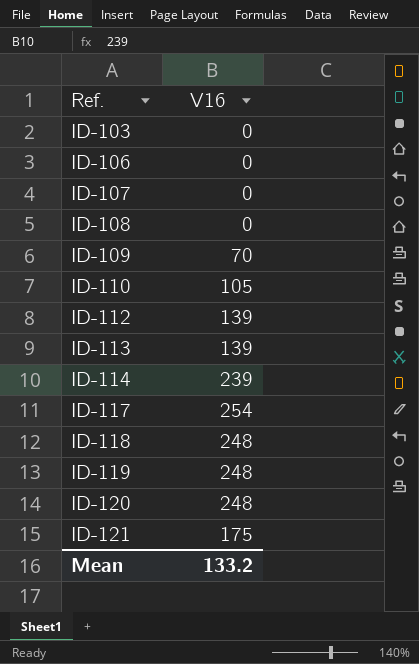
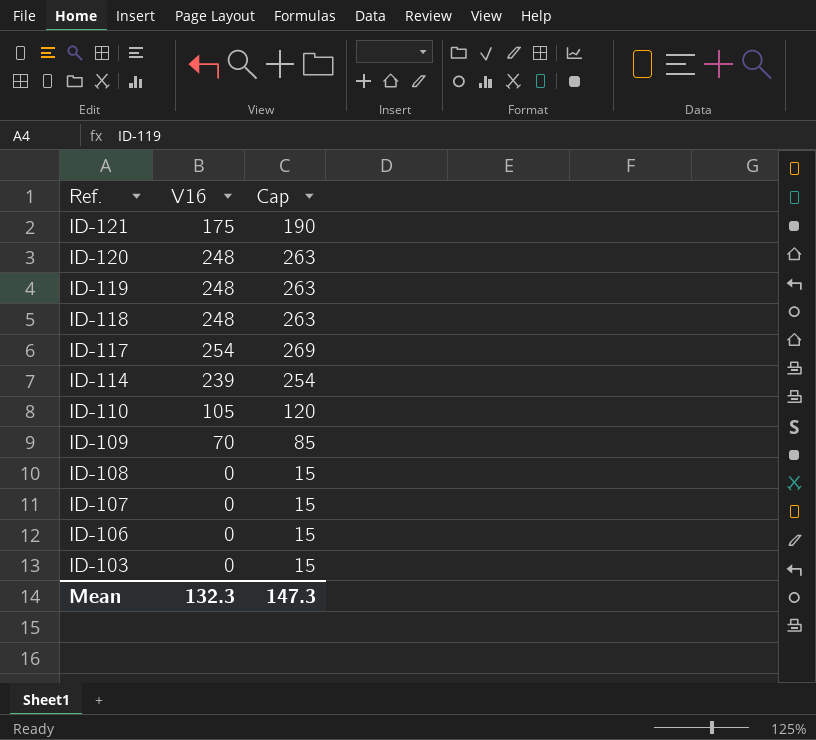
row order: Ref. ascending -> Ref. descending
column Cap | formula: none -> [V16] + 15
row ID-112: 139 -> none
row ID-113: 139 -> none
Mean | V16: 133.2 -> 132.3

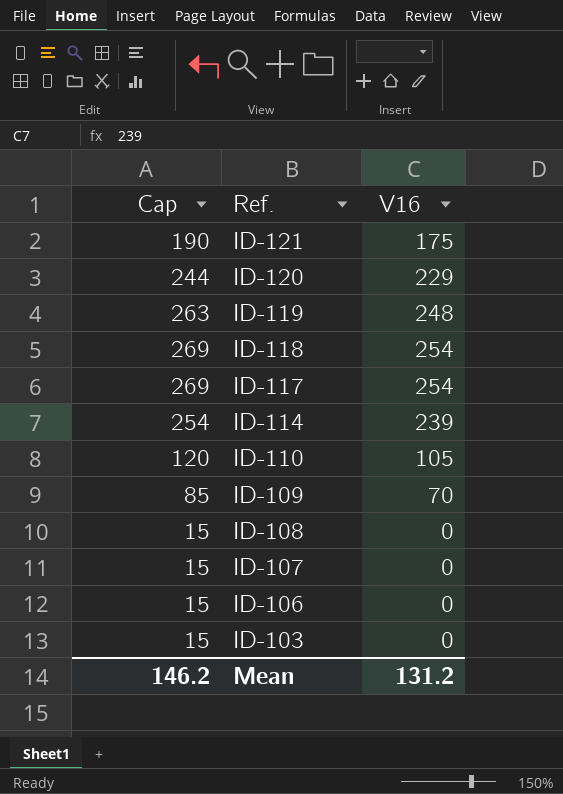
column Cap | position: 3 -> 1
ID-120 | Cap: 263 -> 244
ID-120 | V16: 248 -> 229
ID-118 | Cap: 263 -> 269
ID-118 | V16: 248 -> 254
Mean | Cap: 147.3 -> 146.2
Mean | V16: 132.3 -> 131.2

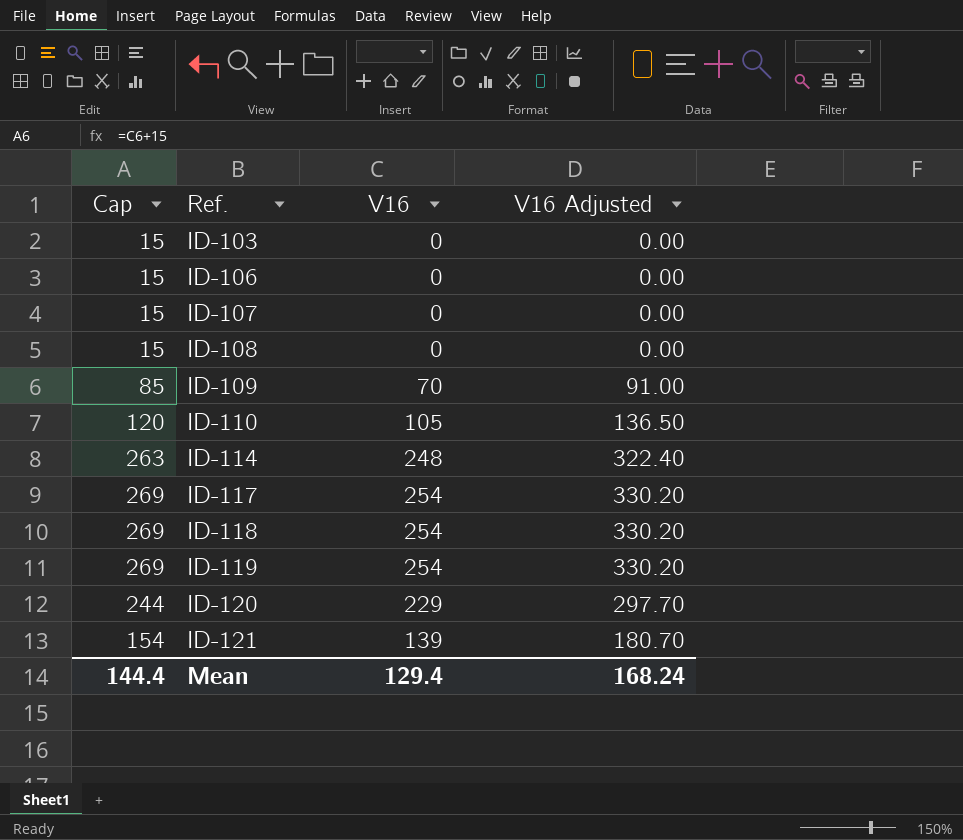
row order: Ref. descending -> Ref. ascending
column V16 Adjusted | formula: none -> [V16] * 1.3
ID-114 | Cap: 254 -> 263
ID-114 | V16: 239 -> 248
ID-119 | Cap: 263 -> 269
ID-119 | V16: 248 -> 254
ID-121 | Cap: 190 -> 154
ID-121 | V16: 175 -> 139
Mean | Cap: 146.2 -> 144.4
Mean | V16: 131.2 -> 129.4

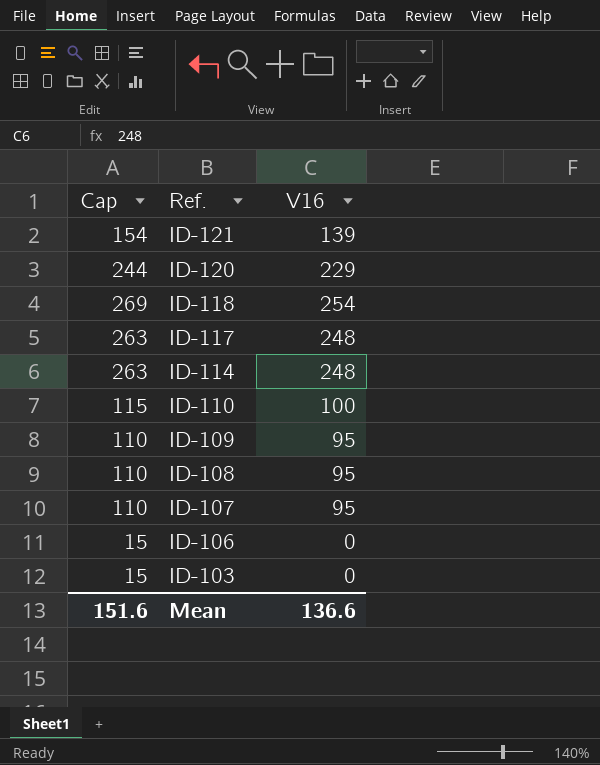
row order: Ref. ascending -> Ref. descending
column V16 Adjusted | formula: [V16] * 1.3 -> none
row ID-119: 269 | 254 | 330.20 -> none
ID-117 | Cap: 269 -> 263
ID-117 | V16: 254 -> 248
ID-110 | Cap: 120 -> 115
ID-110 | V16: 105 -> 100
ID-109 | Cap: 85 -> 110
ID-109 | V16: 70 -> 95
ID-108 | Cap: 15 -> 110
ID-108 | V16: 0 -> 95
ID-107 | Cap: 15 -> 110
ID-107 | V16: 0 -> 95
Mean | Cap: 144.4 -> 151.6
Mean | V16: 129.4 -> 136.6

